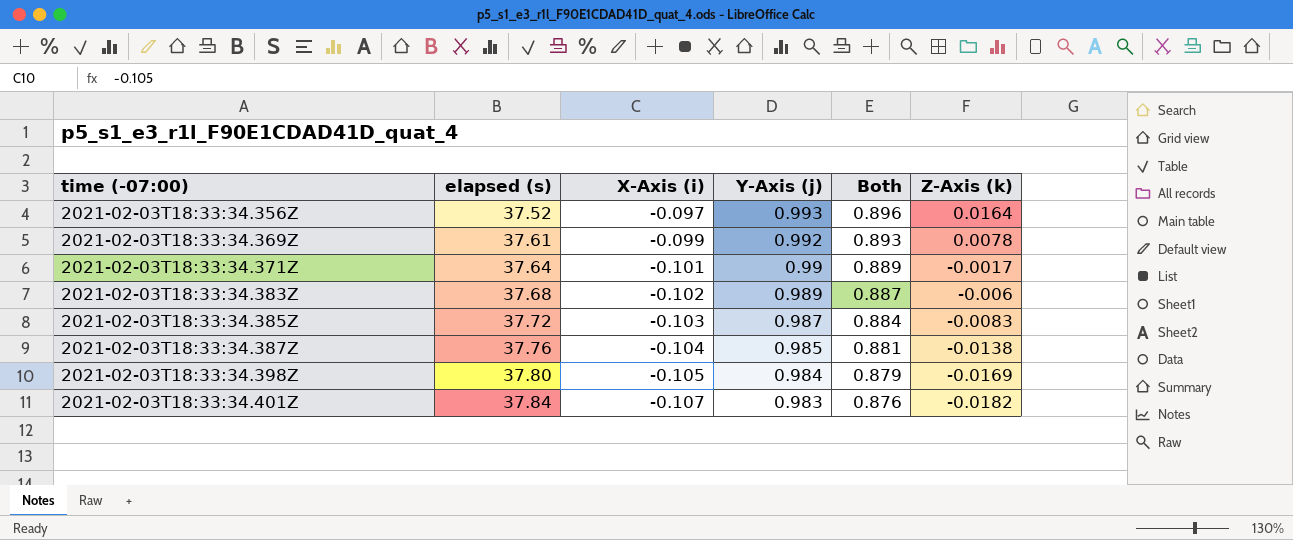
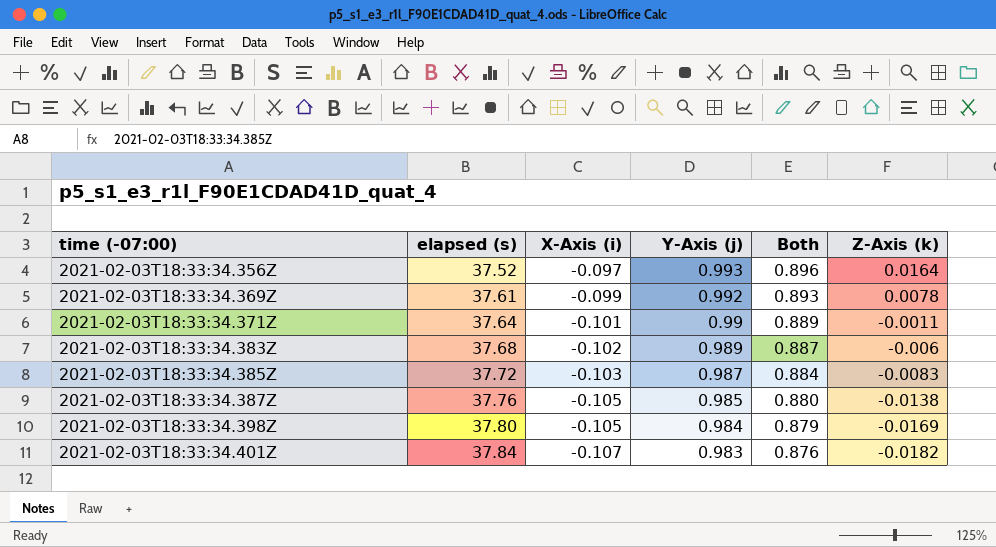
2021-02-03T18:33:34.371Z | Z-Axis (k): -0.0017 -> -0.0011
2021-02-03T18:33:34.387Z | X-Axis (i): -0.104 -> -0.105
2021-02-03T18:33:34.387Z | Both: 0.881 -> 0.880

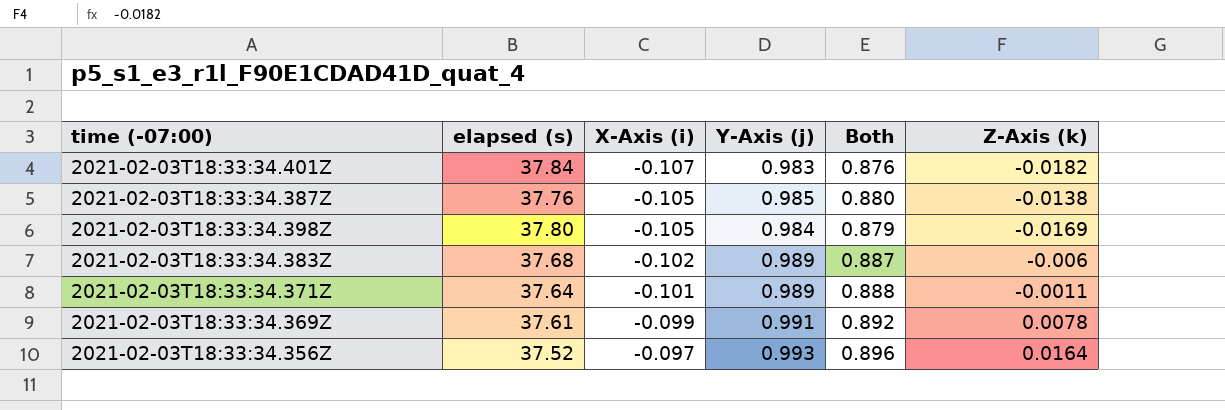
row order: time (-07:00) ascending -> X-Axis (i) ascending
row 2021-02-03T18:33:34.385Z: 37.72 | -0.103 | 0.987 | 0.884 | -0.0083 -> none
2021-02-03T18:33:34.371Z | Y-Axis (j): 0.99 -> 0.989
2021-02-03T18:33:34.371Z | Both: 0.889 -> 0.888
2021-02-03T18:33:34.369Z | Y-Axis (j): 0.992 -> 0.991
2021-02-03T18:33:34.369Z | Both: 0.893 -> 0.892

